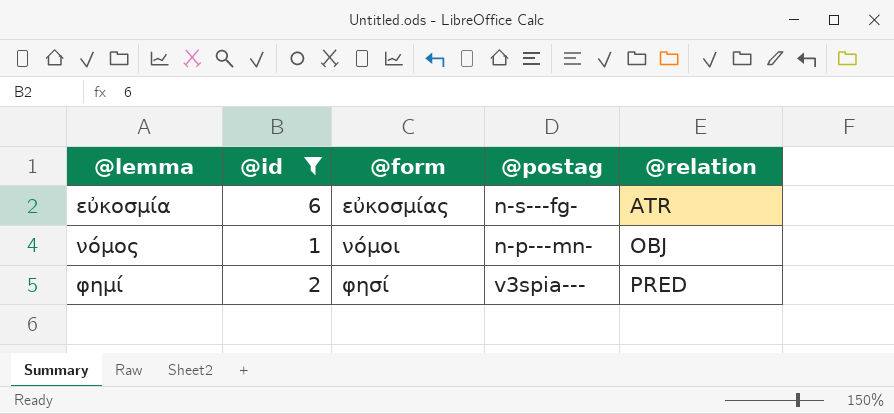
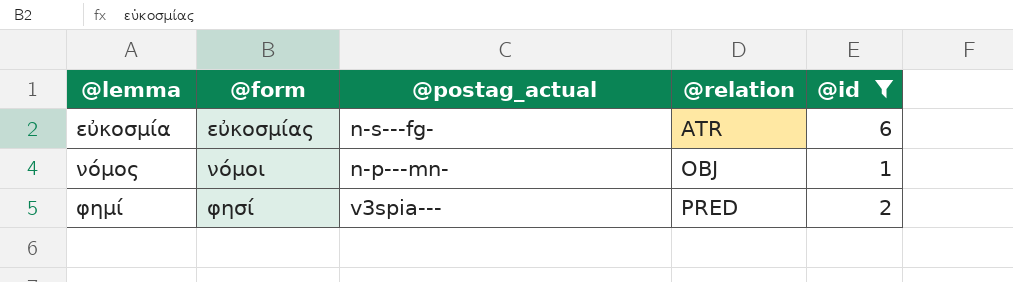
column name: @postag -> @postag_actual
column @id | position: 2 -> 5

